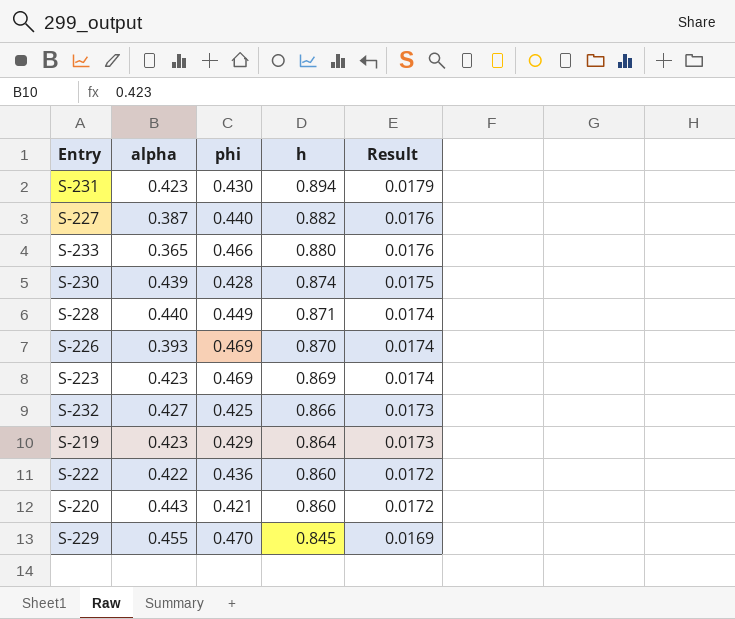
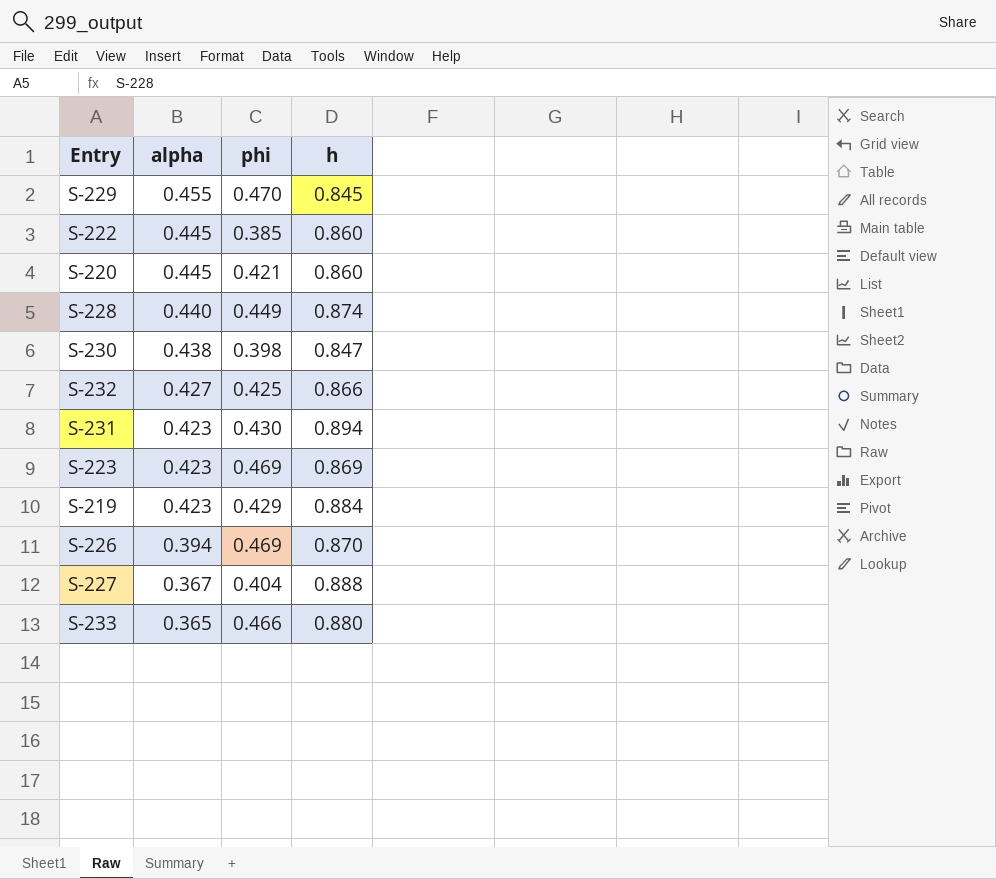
row order: h descending -> alpha descending
column Result | formula: [h] * 0.02 -> none
S-222 | alpha: 0.422 -> 0.445
S-222 | phi: 0.436 -> 0.385
S-220 | alpha: 0.443 -> 0.445
S-228 | h: 0.871 -> 0.874
S-230 | alpha: 0.439 -> 0.438
S-230 | phi: 0.428 -> 0.398
S-230 | h: 0.874 -> 0.847
S-219 | h: 0.864 -> 0.884
S-226 | alpha: 0.393 -> 0.394
S-227 | alpha: 0.387 -> 0.367
S-227 | phi: 0.440 -> 0.404
S-227 | h: 0.882 -> 0.888

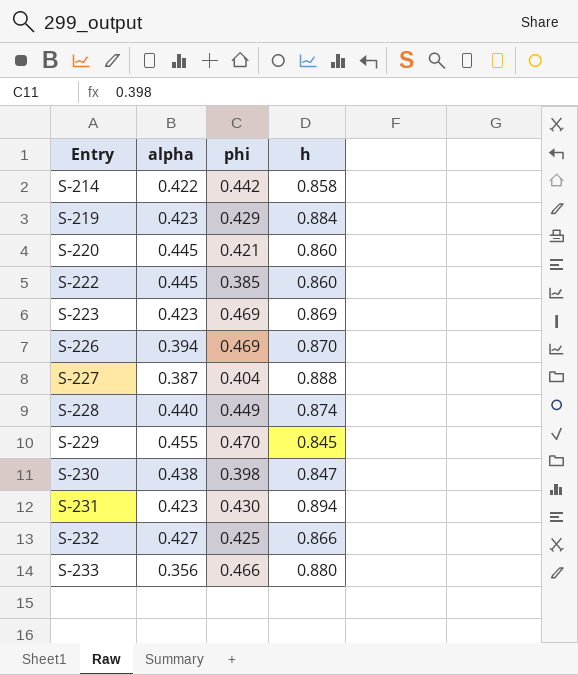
row order: alpha descending -> Entry ascending
row S-214: none -> 0.422 | 0.442 | 0.858
S-227 | alpha: 0.367 -> 0.387
S-233 | alpha: 0.365 -> 0.356

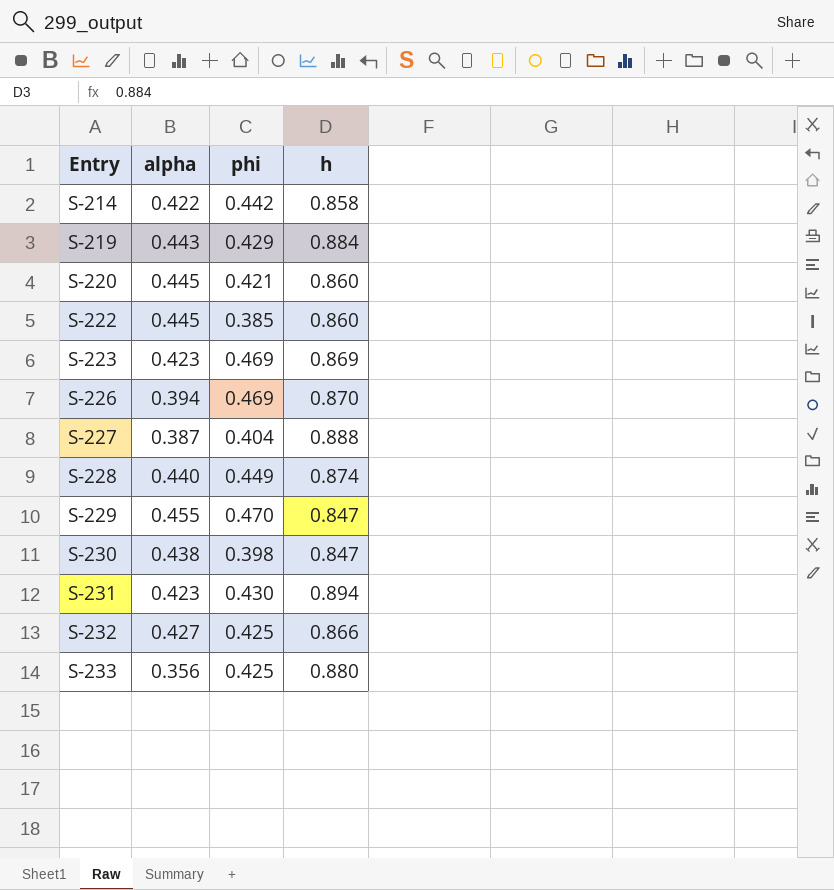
S-219 | alpha: 0.423 -> 0.443
S-229 | h: 0.845 -> 0.847
S-233 | phi: 0.466 -> 0.425

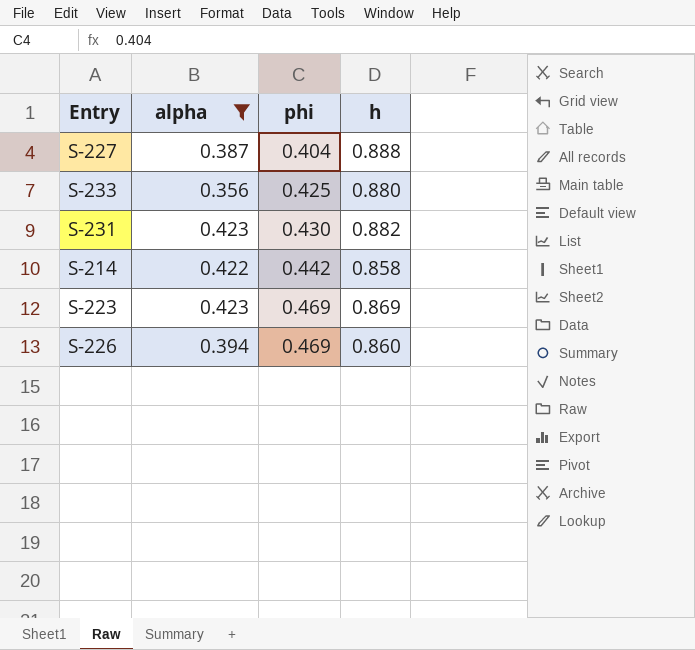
filter: none -> alpha <= 0.423
row order: Entry ascending -> phi ascending
S-231 | h: 0.894 -> 0.882
S-226 | h: 0.870 -> 0.860

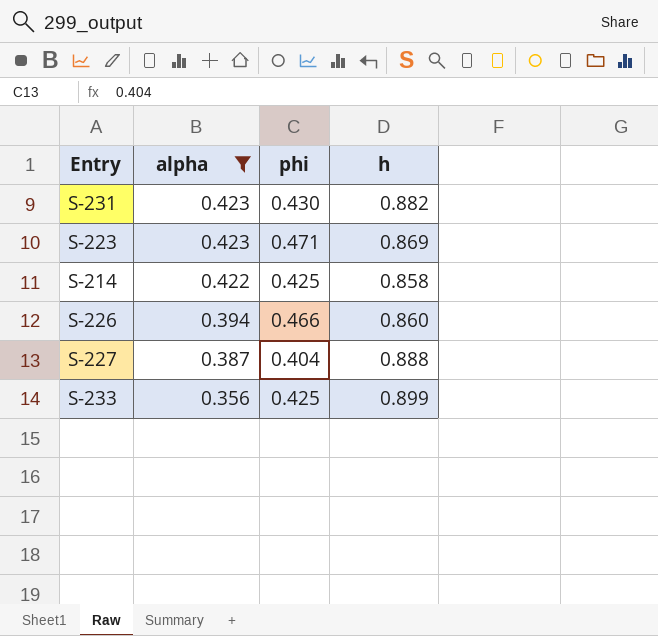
row order: phi ascending -> alpha descending
S-223 | phi: 0.469 -> 0.471
S-214 | phi: 0.442 -> 0.425
S-226 | phi: 0.469 -> 0.466
S-233 | h: 0.880 -> 0.899

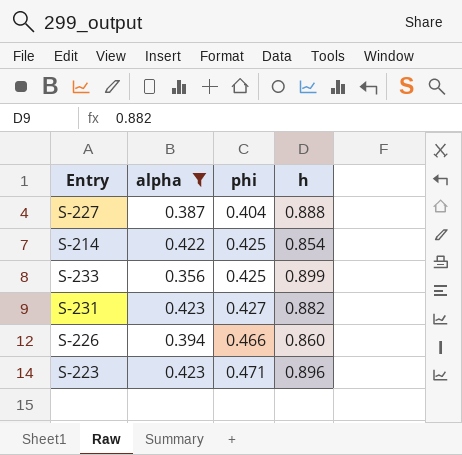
row order: alpha descending -> phi ascending
S-214 | h: 0.858 -> 0.854
S-231 | phi: 0.430 -> 0.427
S-223 | h: 0.869 -> 0.896

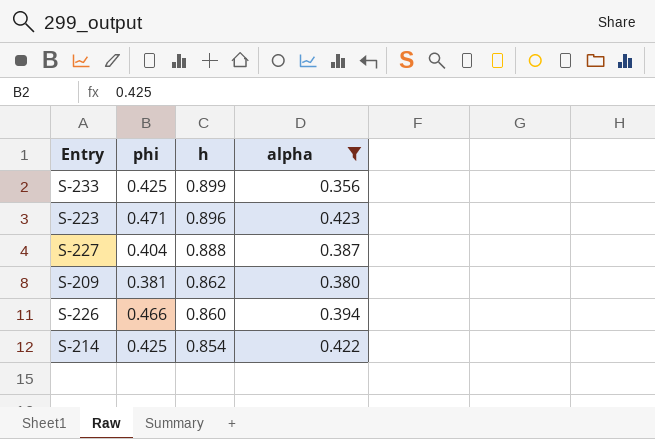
row order: phi ascending -> h descending
column alpha | position: 2 -> 4
row S-231: 0.423 | 0.427 | 0.882 -> none
row S-209: none -> 0.381 | 0.862 | 0.380

